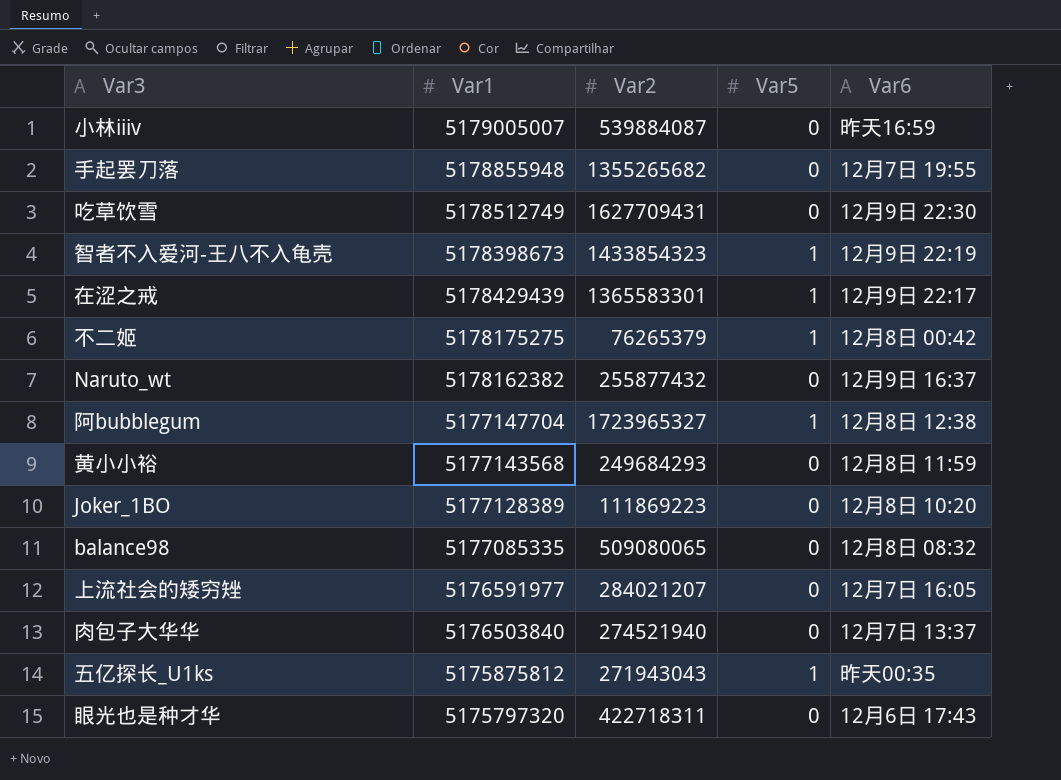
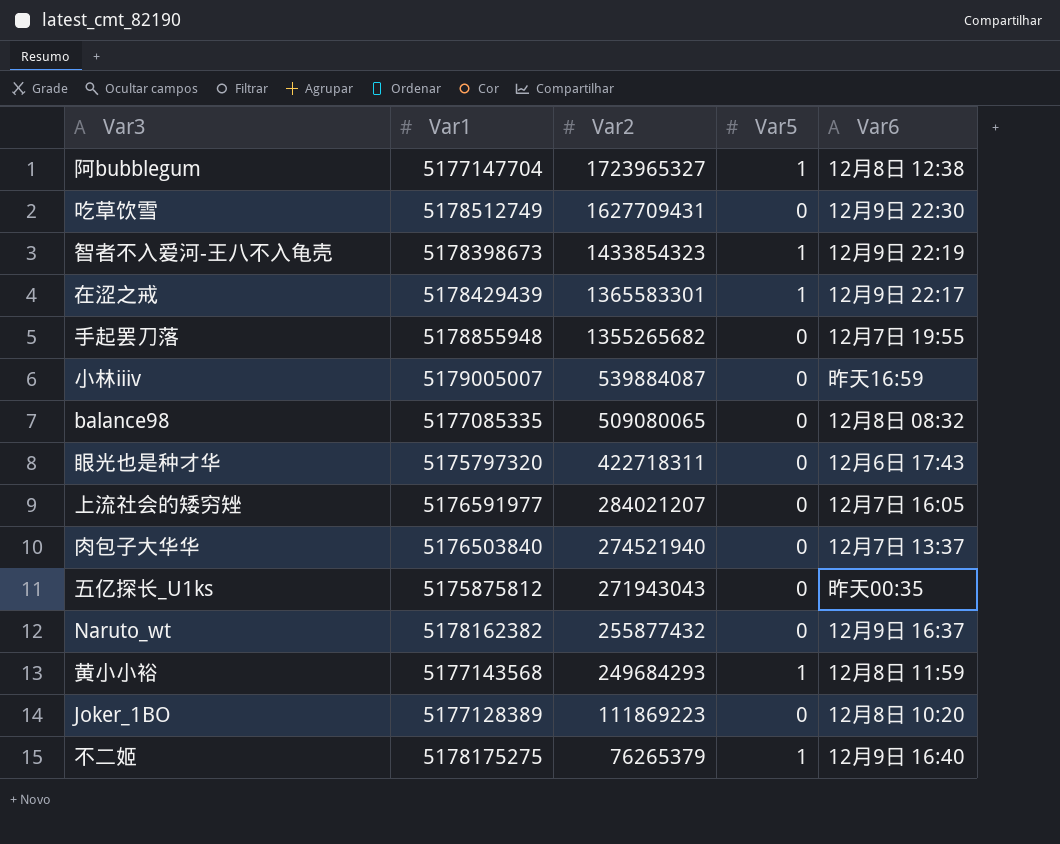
row order: none -> Var2 descending
五亿探长_U1ks | Var5: 1 -> 0
黄小小裕 | Var5: 0 -> 1
不二姬 | Var6: 12月8日 00:42 -> 12月9日 16:40

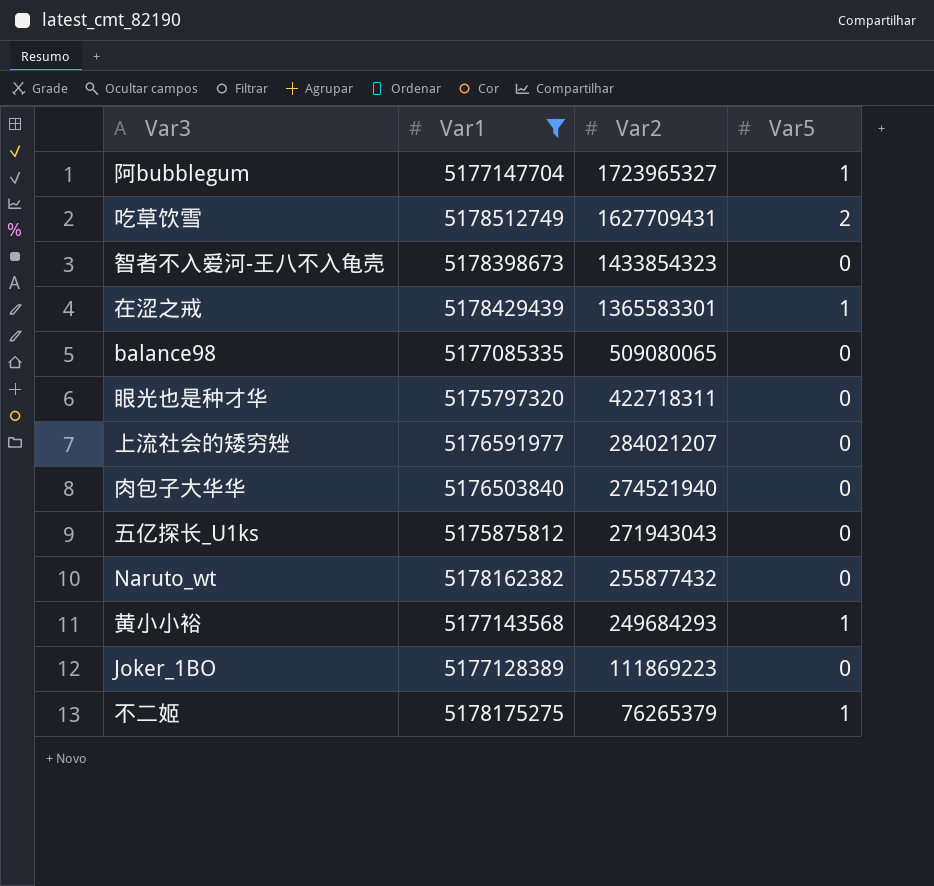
filter: none -> Var1 <= 5178512749
column Var6 | position: 5 -> none
吃草饮雪 | Var5: 0 -> 2
智者不入爱河-王八不入龟壳 | Var5: 1 -> 0

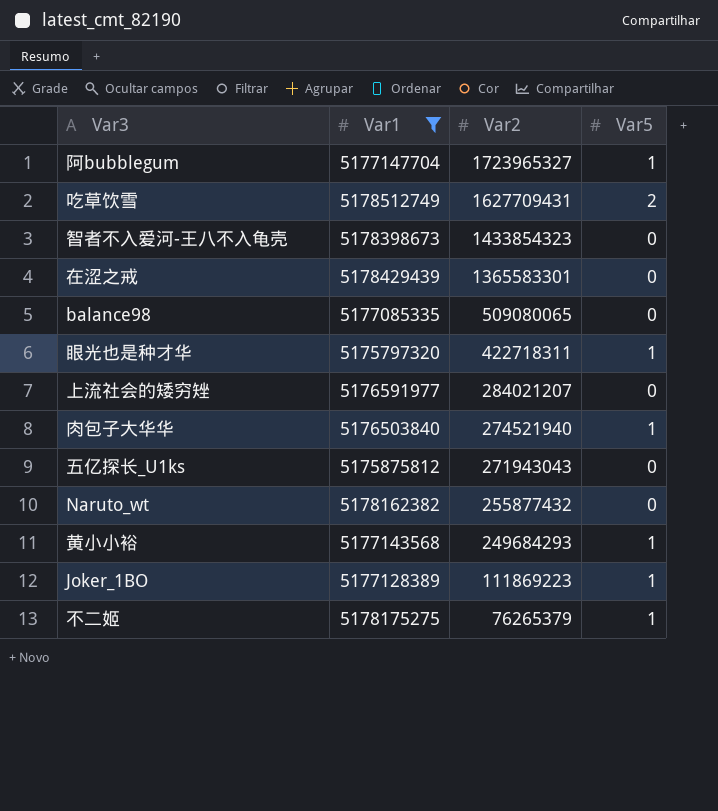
在涩之戒 | Var5: 1 -> 0
眼光也是种才华 | Var5: 0 -> 1
肉包子大华华 | Var5: 0 -> 1
Joker_1BO | Var5: 0 -> 1

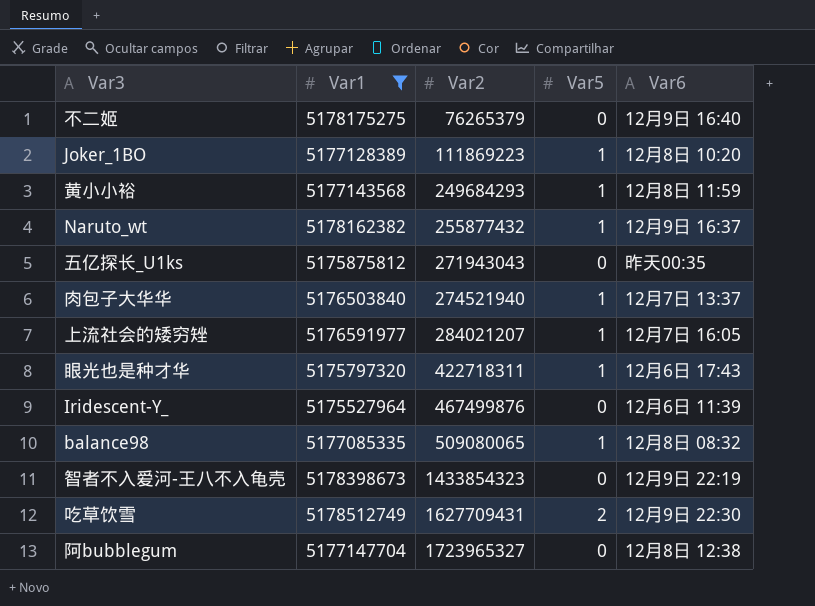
row order: Var2 descending -> Var2 ascending
column Var6 | position: none -> 5
row 在涩之戒: 5178429439 | 1365583301 | 0 -> none
不二姬 | Var5: 1 -> 0
Naruto_wt | Var5: 0 -> 1
上流社会的矮穷矬 | Var5: 0 -> 1
row Iridescent-Y_: none -> 5175527964 | 467499876 | 0 | 12月6日 11:39
balance98 | Var5: 0 -> 1
阿bubblegum | Var5: 1 -> 0

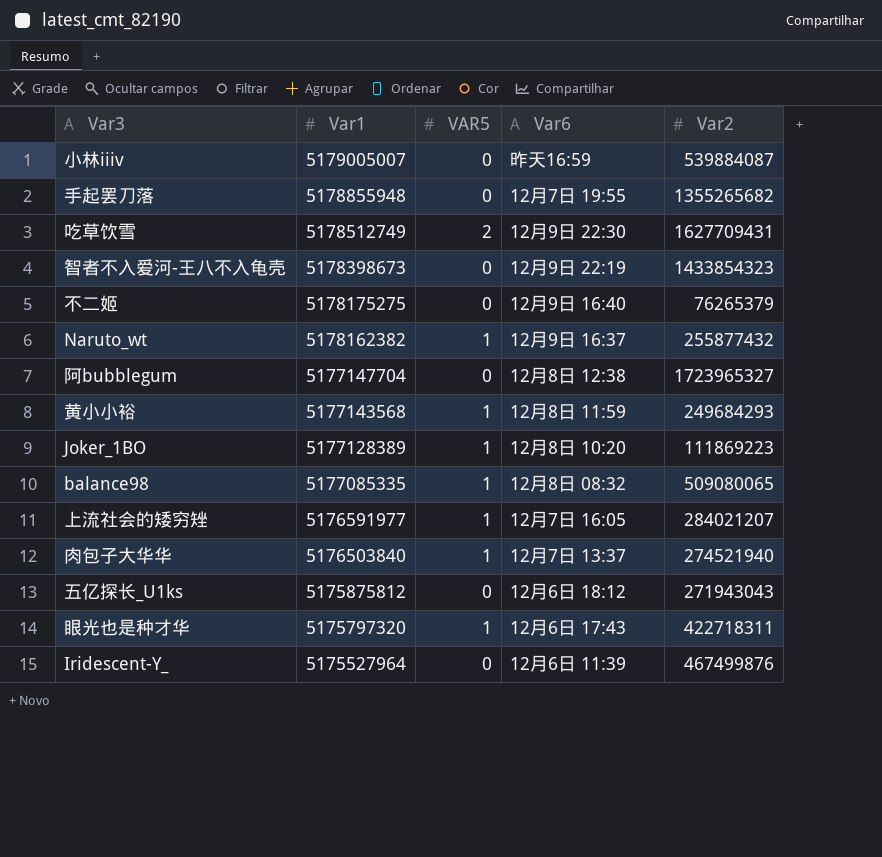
filter: Var1 <= 5178512749 -> none
row order: Var2 ascending -> Var1 descending
column name: Var5 -> VAR5
column Var2 | position: 3 -> 5
五亿探长_U1ks | Var6: 昨天00:35 -> 12月6日 18:12

